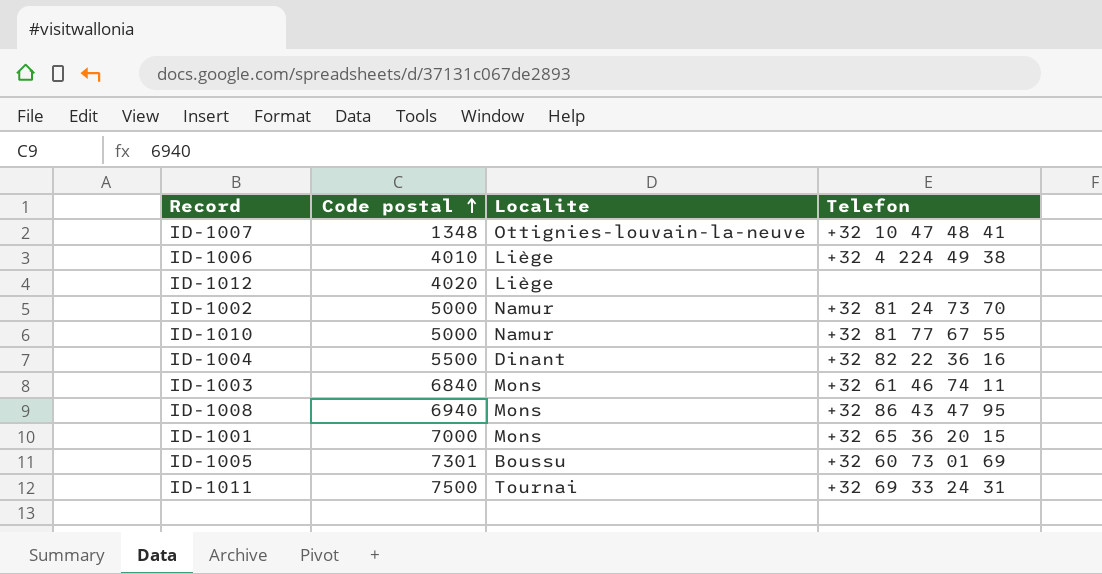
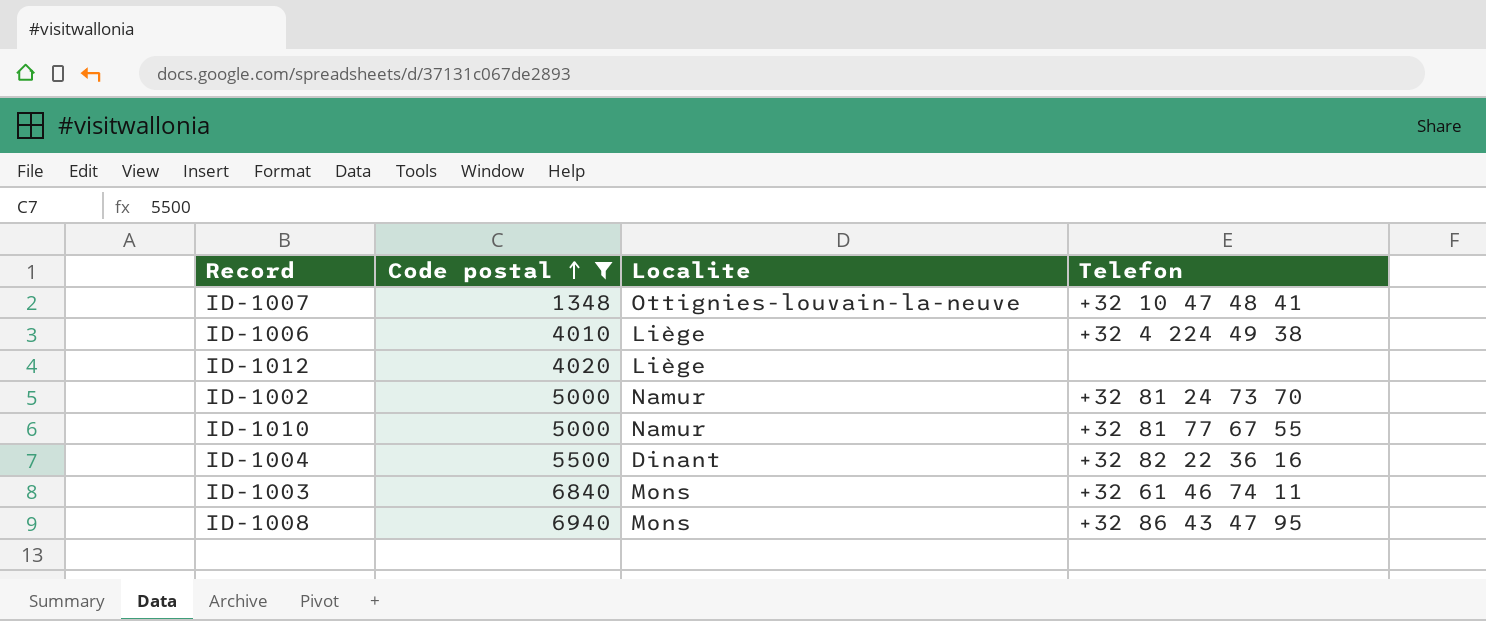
filter: none -> Code postal <= 6940

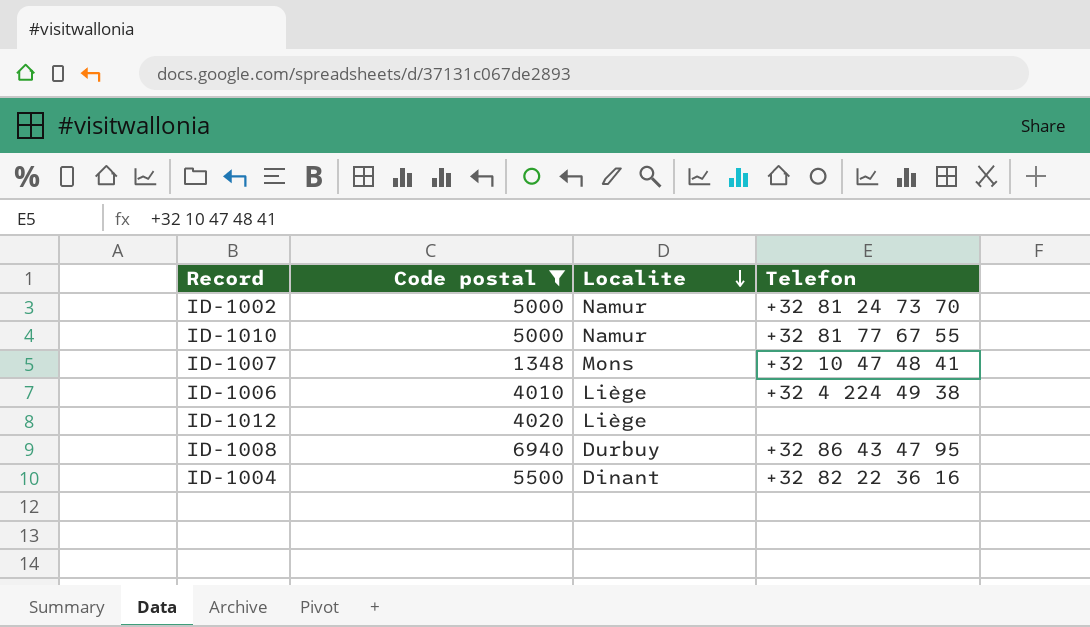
row order: Code postal ascending -> Localite descending
row ID-1003: 6840 | Mons | +32 61 46 74 11 -> none
ID-1007 | Localite: Ottignies-louvain-la-neuve -> Mons
ID-1008 | Localite: Mons -> Durbuy

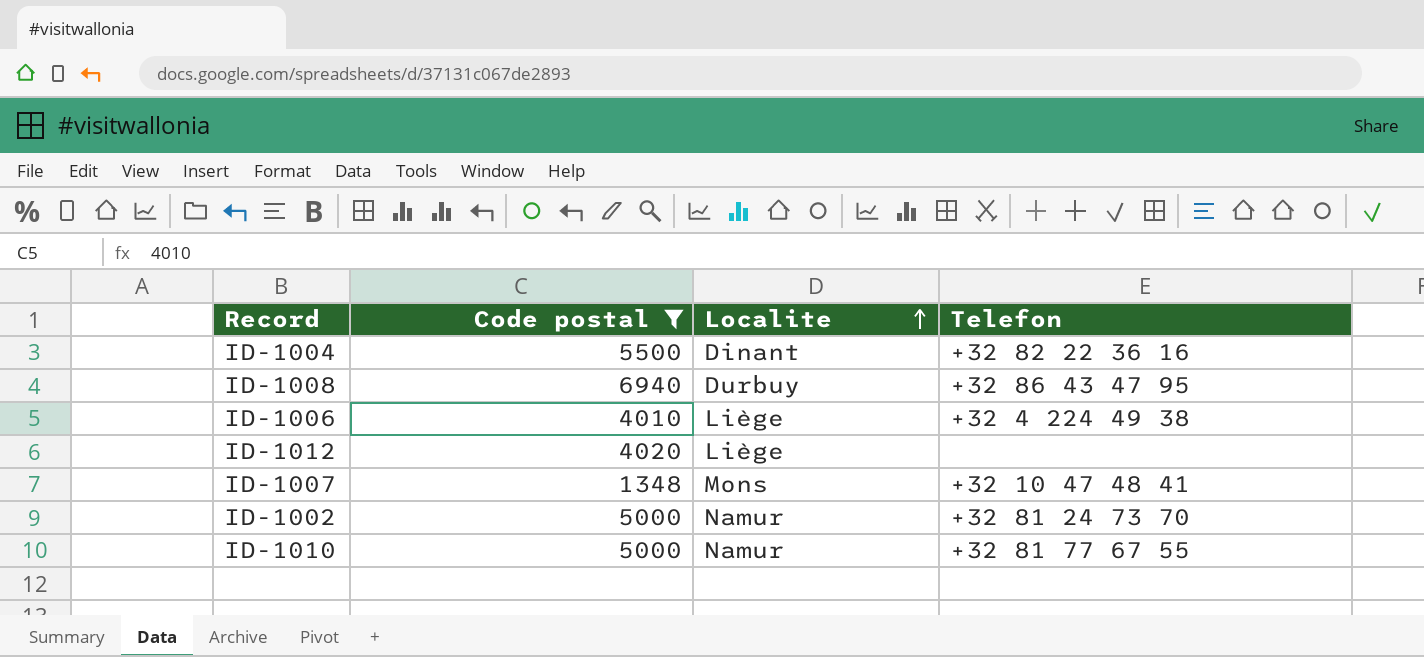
row order: Localite descending -> Localite ascending

